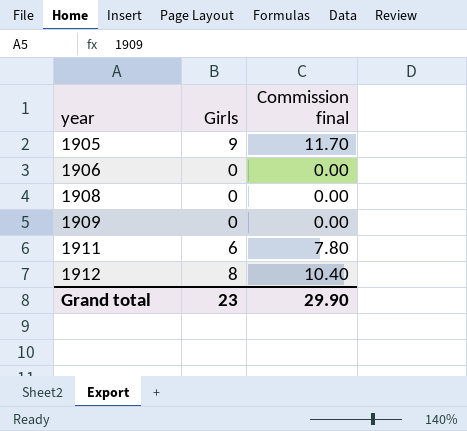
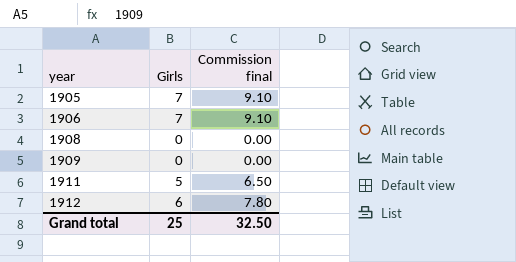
1905 | Girls: 9 -> 7
1905 | Commission final: 11.70 -> 9.10
1906 | Girls: 0 -> 7
1906 | Commission final: 0.00 -> 9.10
1911 | Girls: 6 -> 5
1911 | Commission final: 7.80 -> 6.50
1912 | Girls: 8 -> 6
1912 | Commission final: 10.40 -> 7.80
Grand total | Girls: 23 -> 25
Grand total | Commission final: 29.90 -> 32.50

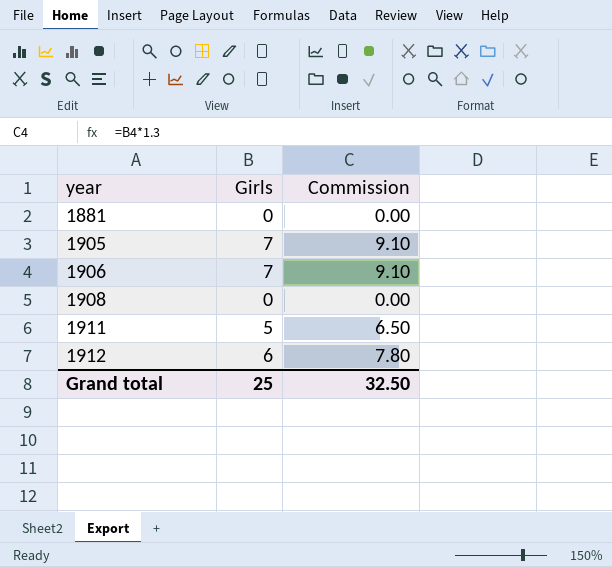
column name: Commission final -> Commission
row 1909: 0 | 0.00 -> none
row 1881: none -> 0 | 0.00

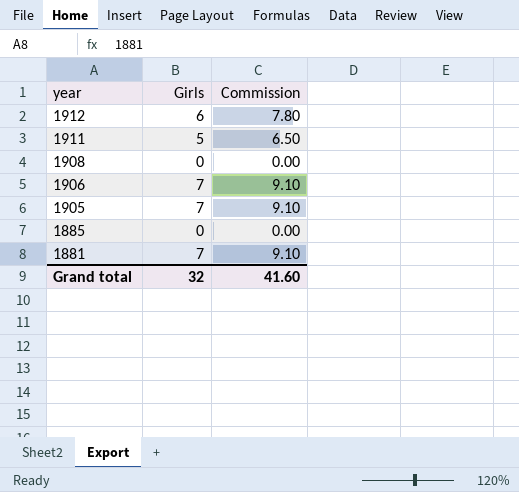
row order: year ascending -> year descending
row 1885: none -> 0 | 0.00
1881 | Girls: 0 -> 7
1881 | Commission: 0.00 -> 9.10
Grand total | Girls: 25 -> 32
Grand total | Commission: 32.50 -> 41.60

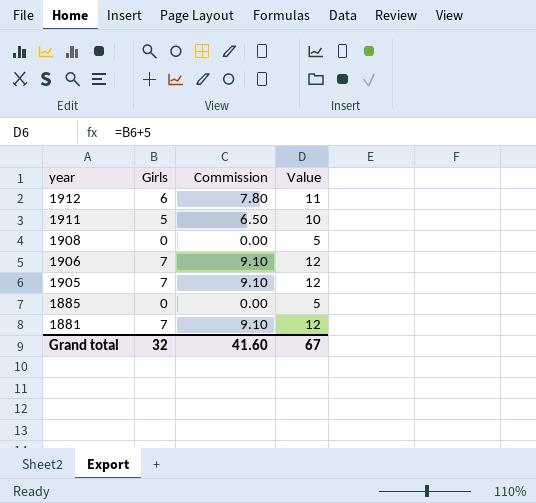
column Value | formula: none -> [Girls] + 5

